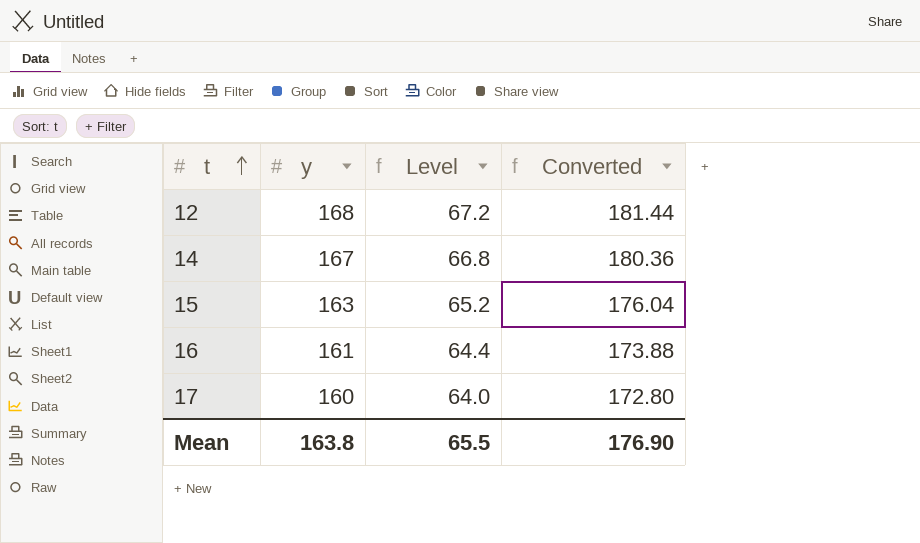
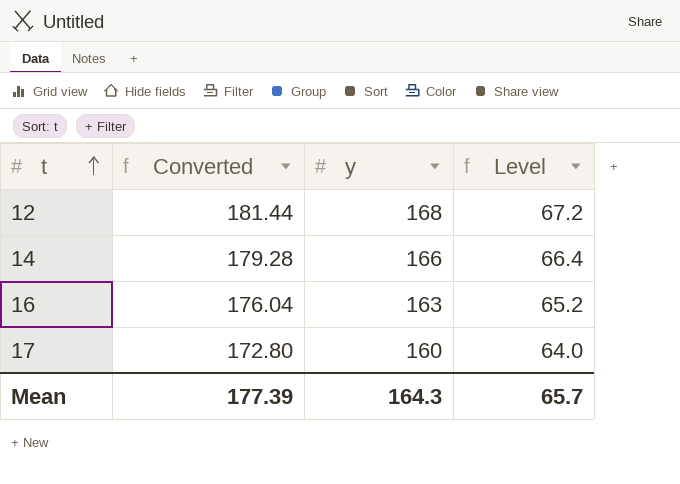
column Converted | position: 4 -> 2
row 15: 163 | 65.2 | 176.04 -> none
14 | Converted: 180.36 -> 179.28
14 | y: 167 -> 166
14 | Level: 66.8 -> 66.4
16 | Converted: 173.88 -> 176.04
16 | y: 161 -> 163
16 | Level: 64.4 -> 65.2
Mean | Converted: 176.90 -> 177.39
Mean | y: 163.8 -> 164.3
Mean | Level: 65.5 -> 65.7

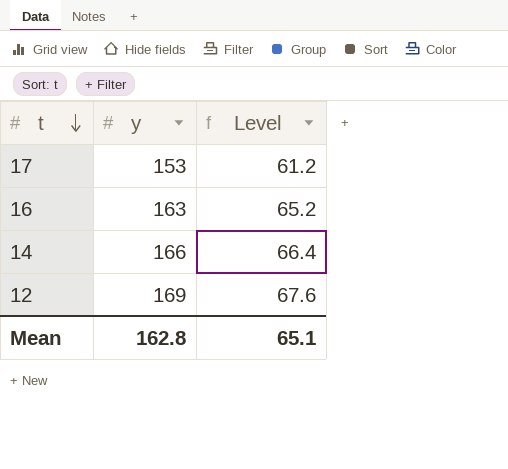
row order: t ascending -> t descending
column Converted | formula: [y] * 1.08 -> none
17 | y: 160 -> 153
17 | Level: 64.0 -> 61.2
12 | y: 168 -> 169
12 | Level: 67.2 -> 67.6
Mean | y: 164.3 -> 162.8
Mean | Level: 65.7 -> 65.1

